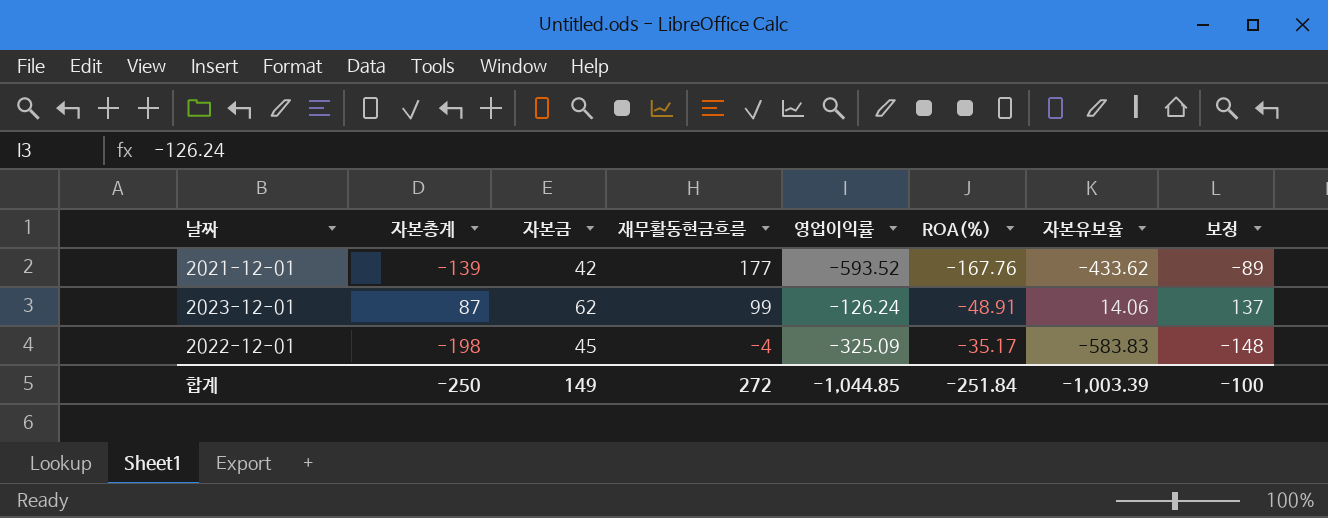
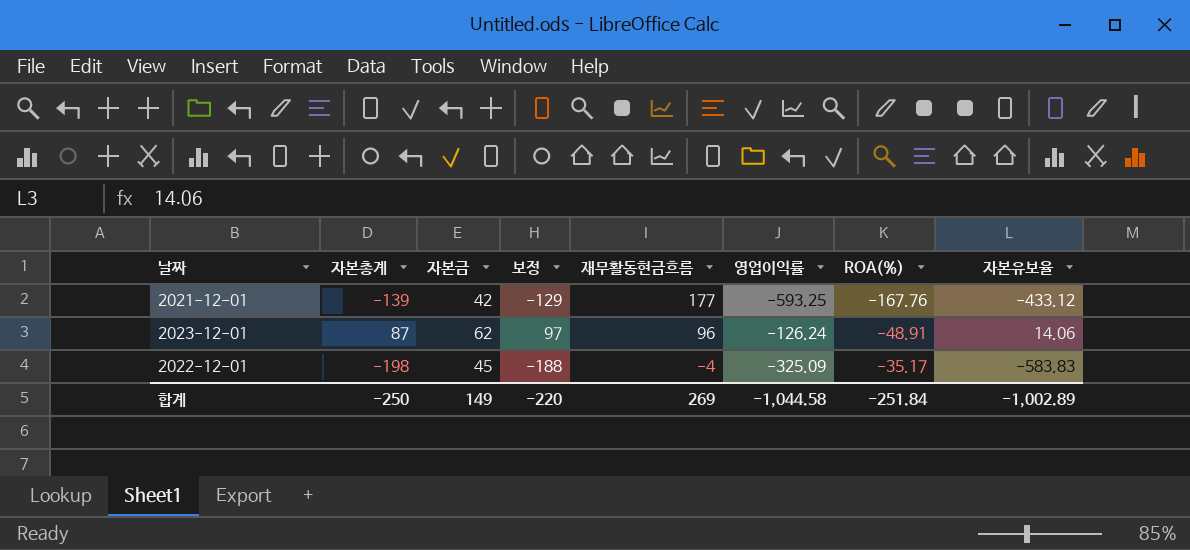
column 보정 | formula: [자본총계] + 50 -> [자본총계] + 10
column 보정 | position: 8 -> 4
2021-12-01 | 영업이익률: -593.52 -> -593.25
2021-12-01 | 자본유보율: -433.62 -> -433.12
2023-12-01 | 재무활동현금흐름: 99 -> 96
합계 | 보정: -100 -> -220
합계 | 재무활동현금흐름: 272 -> 269
합계 | 영업이익률: -1,044.85 -> -1,044.58
합계 | 자본유보율: -1,003.39 -> -1,002.89

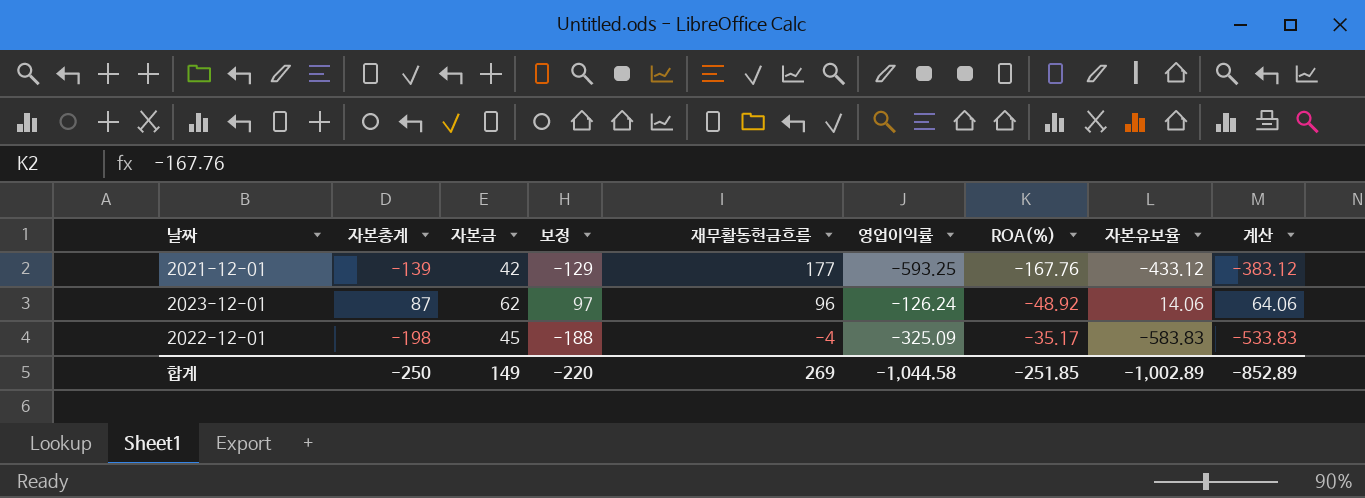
column 계산 | formula: none -> [자본유보율] + 50
2023-12-01 | ROA(%): -48.91 -> -48.92
합계 | ROA(%): -251.84 -> -251.85

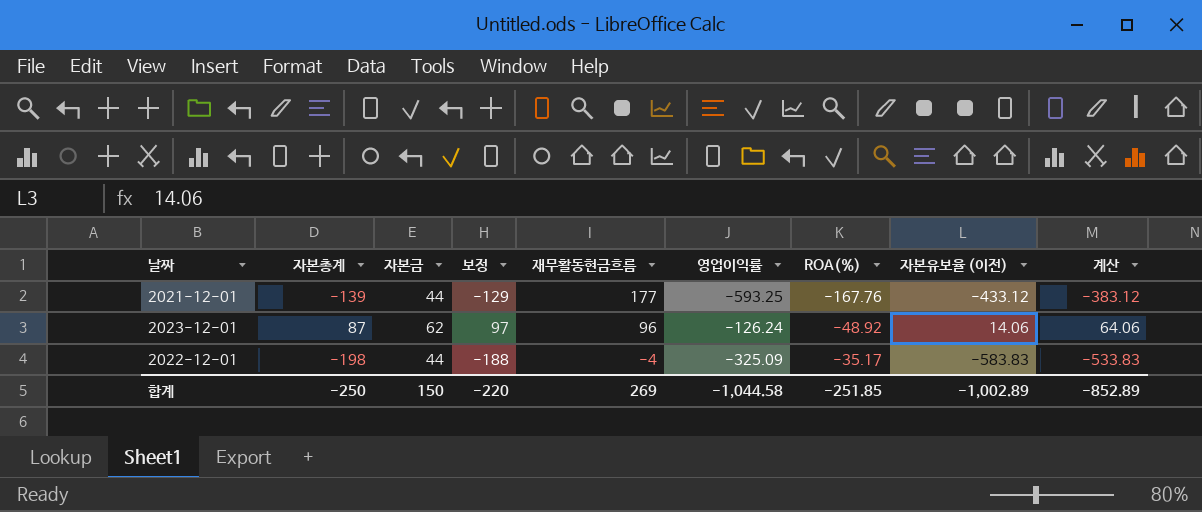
column name: 자본유보율 -> 자본유보율 (이전)
2021-12-01 | 자본금: 42 -> 44
2022-12-01 | 자본금: 45 -> 44
합계 | 자본금: 149 -> 150

